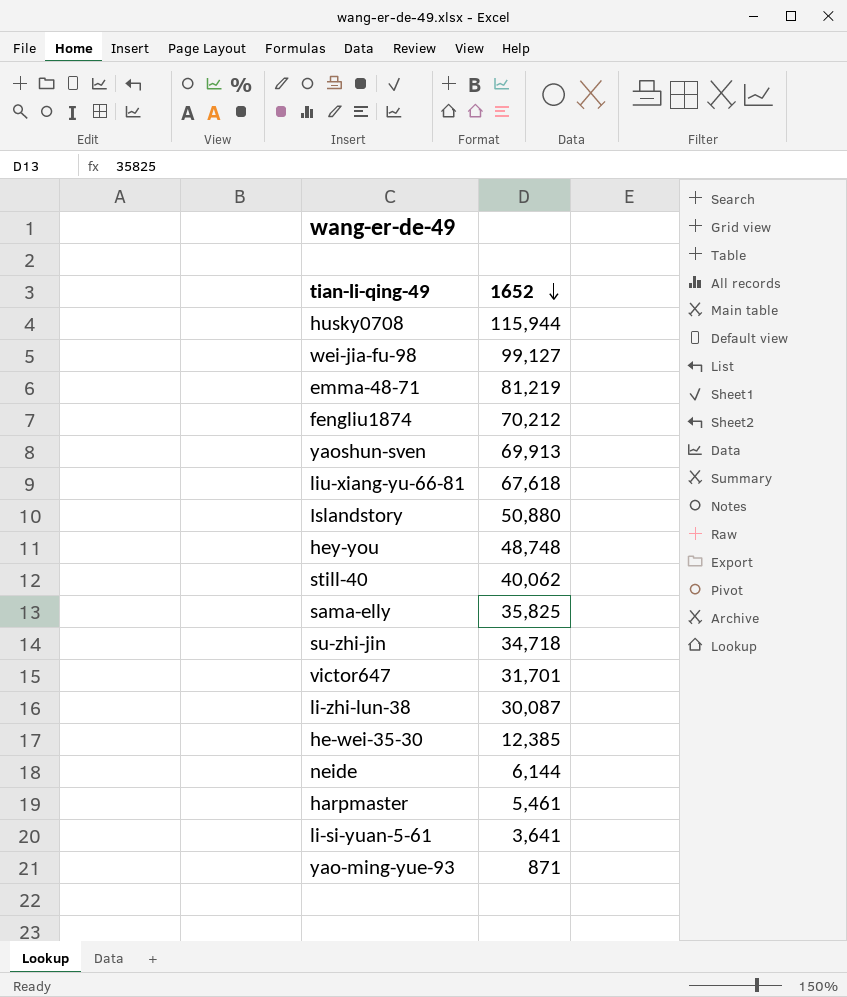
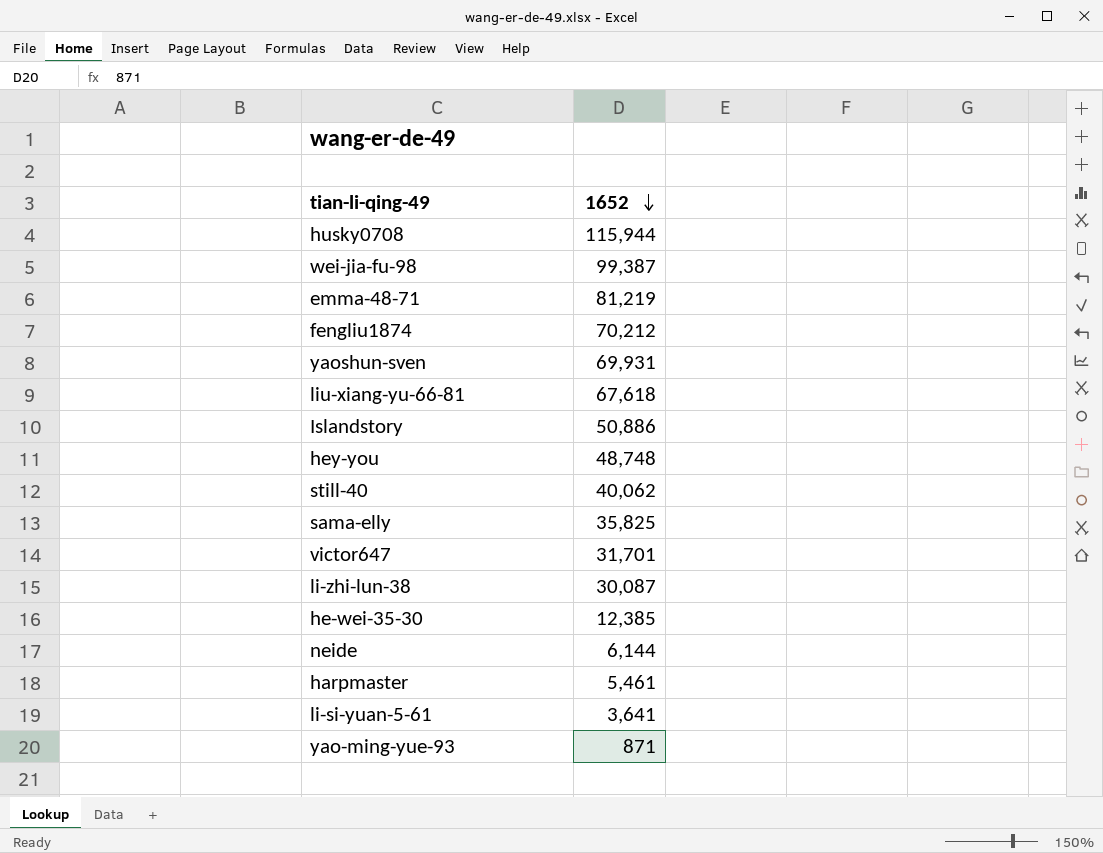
row su-zhi-jin: 34,718 -> none
wei-jia-fu-98 | 1652: 99,127 -> 99,387
yaoshun-sven | 1652: 69,913 -> 69,931
Islandstory | 1652: 50,880 -> 50,886

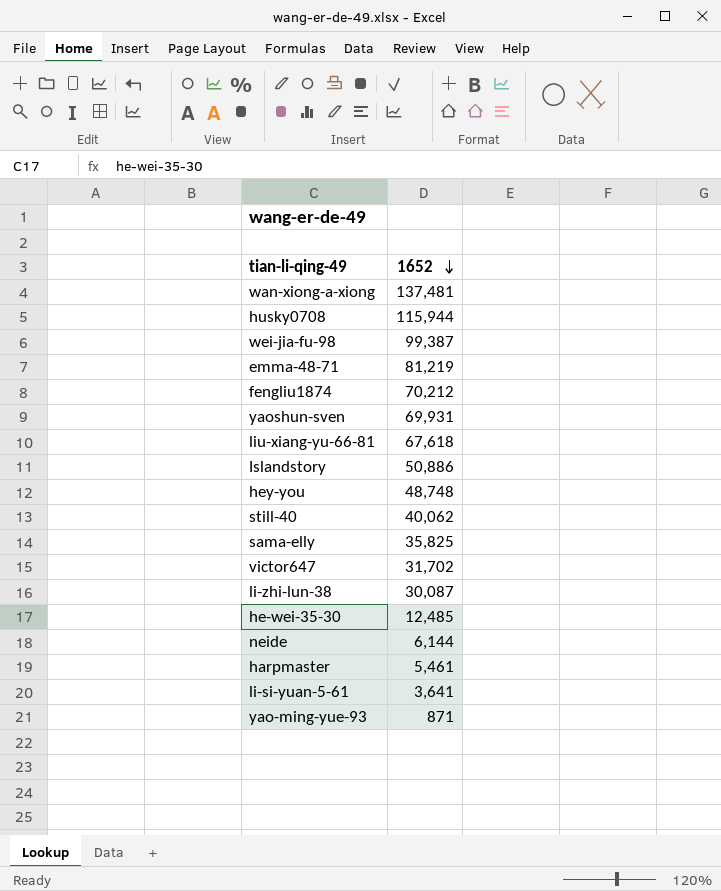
row wan-xiong-a-xiong: none -> 137,481
victor647 | 1652: 31,701 -> 31,702
he-wei-35-30 | 1652: 12,385 -> 12,485

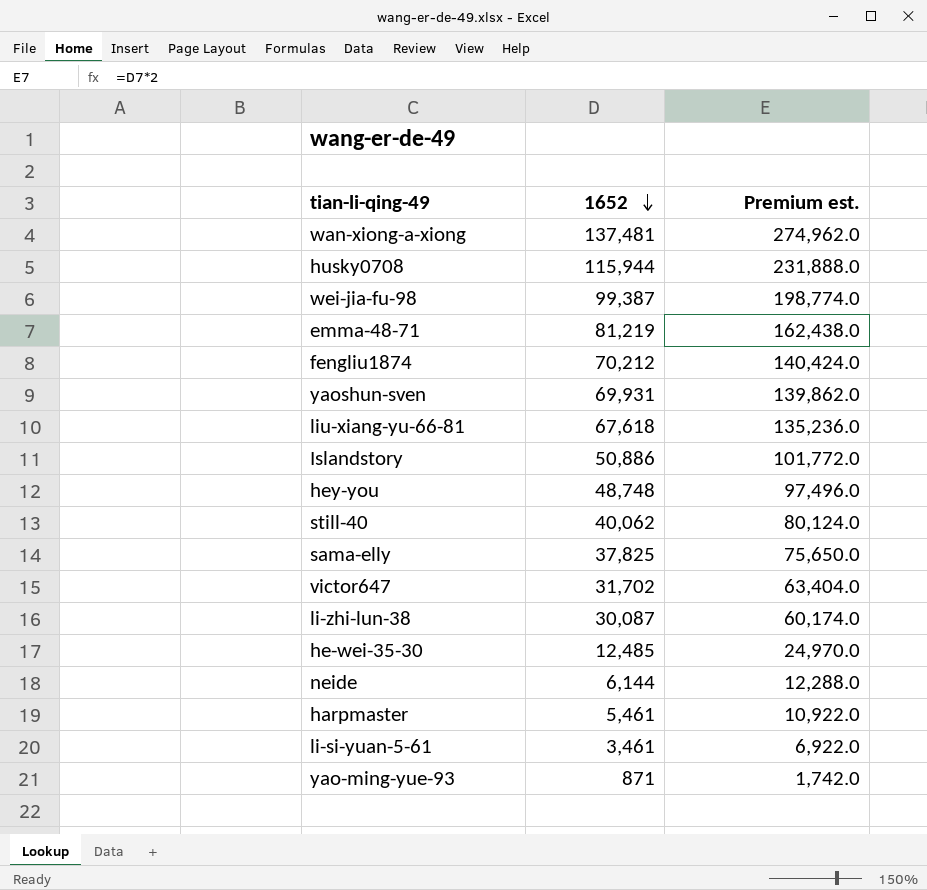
column Premium est. | formula: none -> [1652] * 2
sama-elly | 1652: 35,825 -> 37,825
li-si-yuan-5-61 | 1652: 3,641 -> 3,461

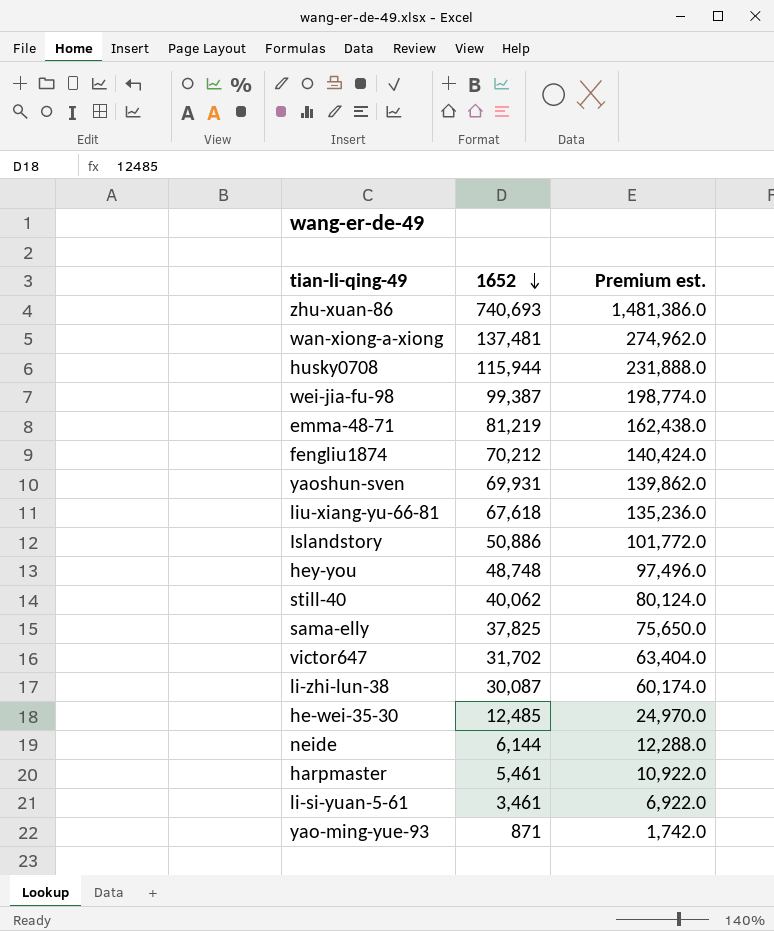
row zhu-xuan-86: none -> 740,693 | 1,481,386.0

